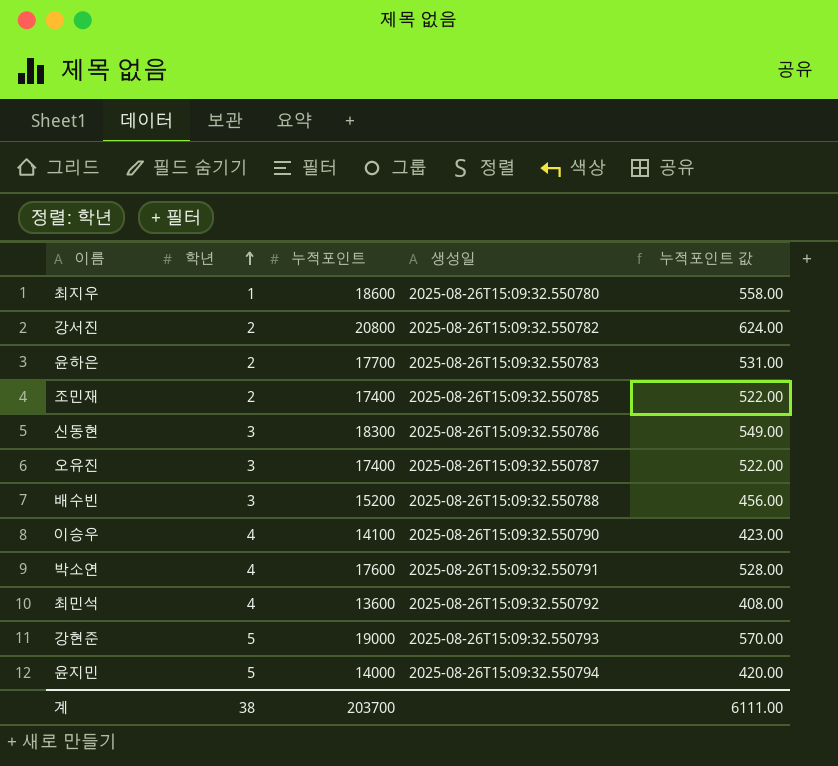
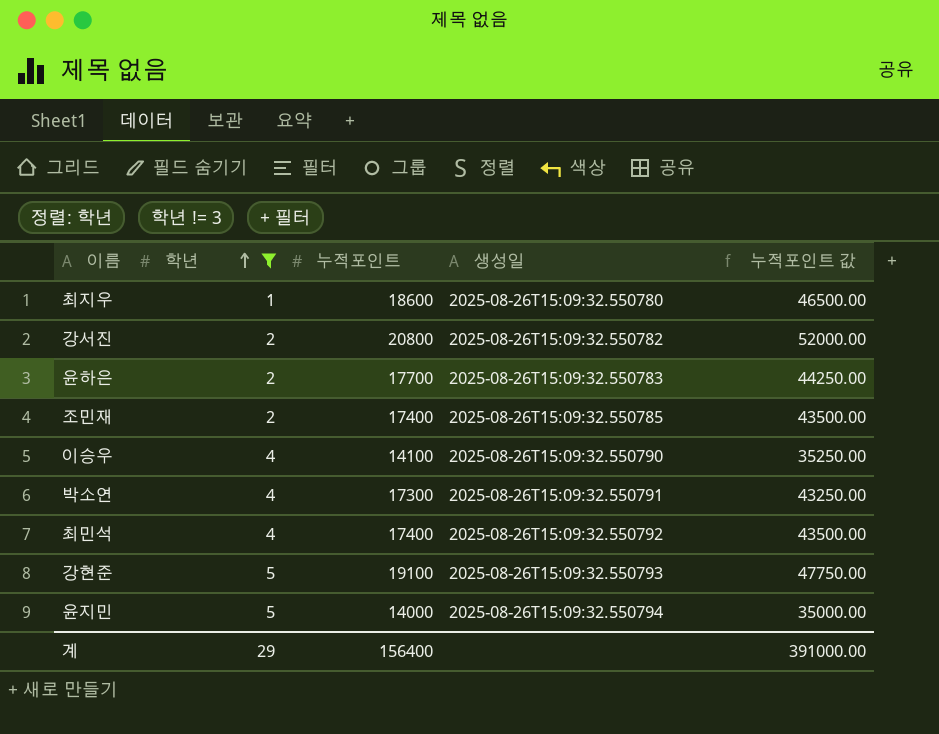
filter: none -> 학년 != 3
column 누적포인트 값 | formula: [누적포인트] * 0.03 -> [누적포인트] * 2.5
박소연 | 누적포인트: 17600 -> 17300
최민석 | 누적포인트: 13600 -> 17400
강현준 | 누적포인트: 19000 -> 19100
계 | 학년: 38 -> 29
계 | 누적포인트: 203700 -> 156400
계 | 누적포인트 값: 6111.00 -> 391000.00

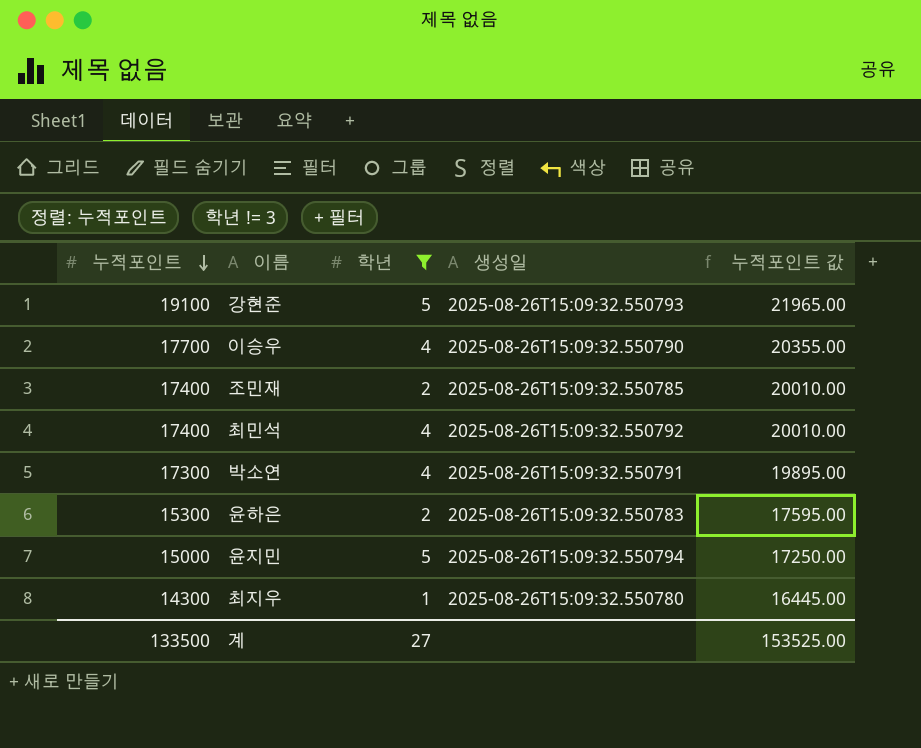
row order: 학년 ascending -> 누적포인트 descending
column 누적포인트 | position: 3 -> 1
column 누적포인트 값 | formula: [누적포인트] * 2.5 -> [누적포인트] * 1.15
row 강서진: 2 | 20800 | 2025-08-26T15:09:32.550782 | 52000.00 -> none
이승우 | 누적포인트: 14100 -> 17700
윤하은 | 누적포인트: 17700 -> 15300
윤지민 | 누적포인트: 14000 -> 15000
최지우 | 누적포인트: 18600 -> 14300
계 | 누적포인트: 156400 -> 133500
계 | 학년: 29 -> 27
계 | 누적포인트 값: 391000.00 -> 153525.00

